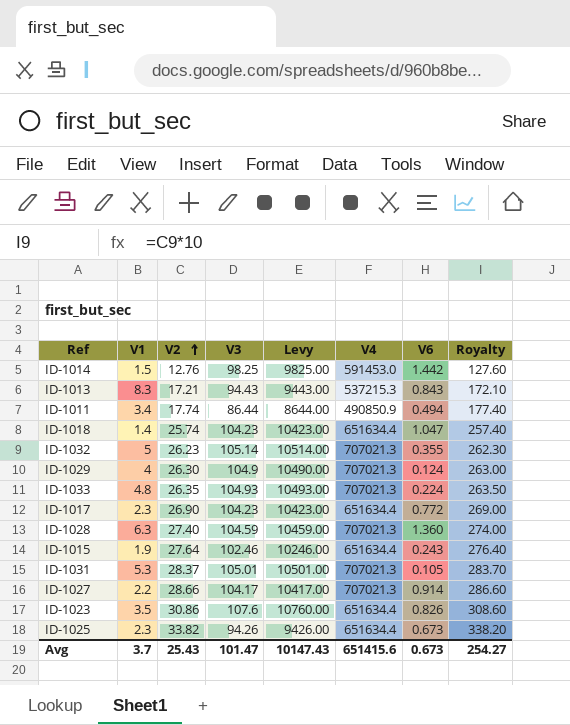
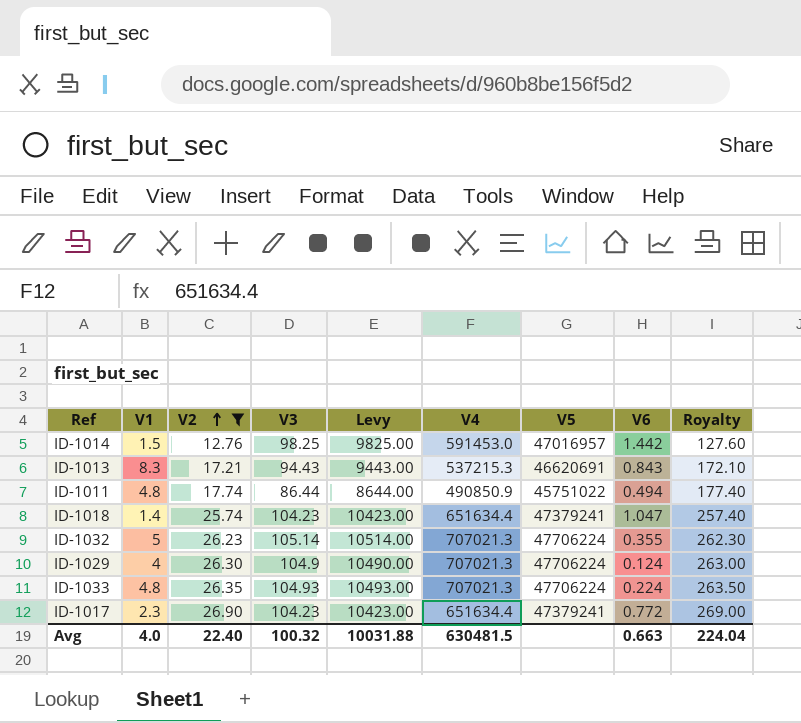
filter: none -> V2 <= 26.90
column V5 | position: none -> 7
ID-1011 | V1: 3.4 -> 4.8
Avg | V1: 3.7 -> 4.0
Avg | V2: 25.43 -> 22.40
Avg | V3: 101.47 -> 100.32
Avg | Levy: 10147.43 -> 10031.88
Avg | V4: 651415.6 -> 630481.5
Avg | V6: 0.673 -> 0.663
Avg | Royalty: 254.27 -> 224.04

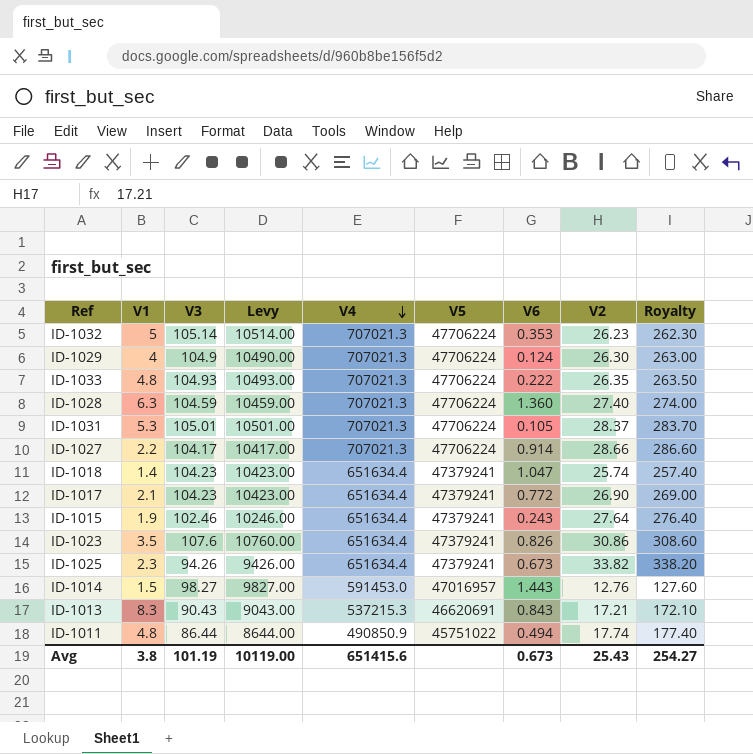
filter: V2 <= 26.90 -> none
row order: V2 ascending -> V4 descending
column V2 | position: 3 -> 8
ID-1032 | V6: 0.355 -> 0.353
ID-1033 | V6: 0.224 -> 0.222
ID-1017 | V1: 2.3 -> 2.1
ID-1014 | V3: 98.25 -> 98.27
ID-1014 | Levy: 9825.00 -> 9827.00
ID-1014 | V6: 1.442 -> 1.443
ID-1013 | V3: 94.43 -> 90.43
ID-1013 | Levy: 9443.00 -> 9043.00
Avg | V1: 4.0 -> 3.8
Avg | V3: 100.32 -> 101.19
Avg | Levy: 10031.88 -> 10119.00
Avg | V4: 630481.5 -> 651415.6
Avg | V6: 0.663 -> 0.673
Avg | V2: 22.40 -> 25.43
Avg | Royalty: 224.04 -> 254.27

